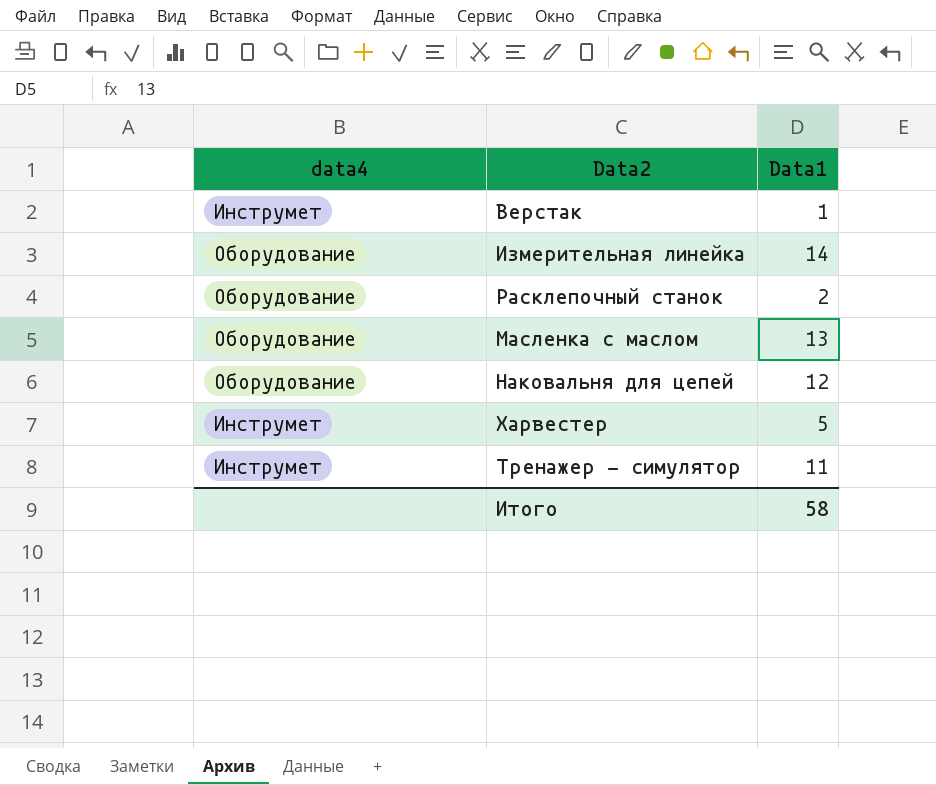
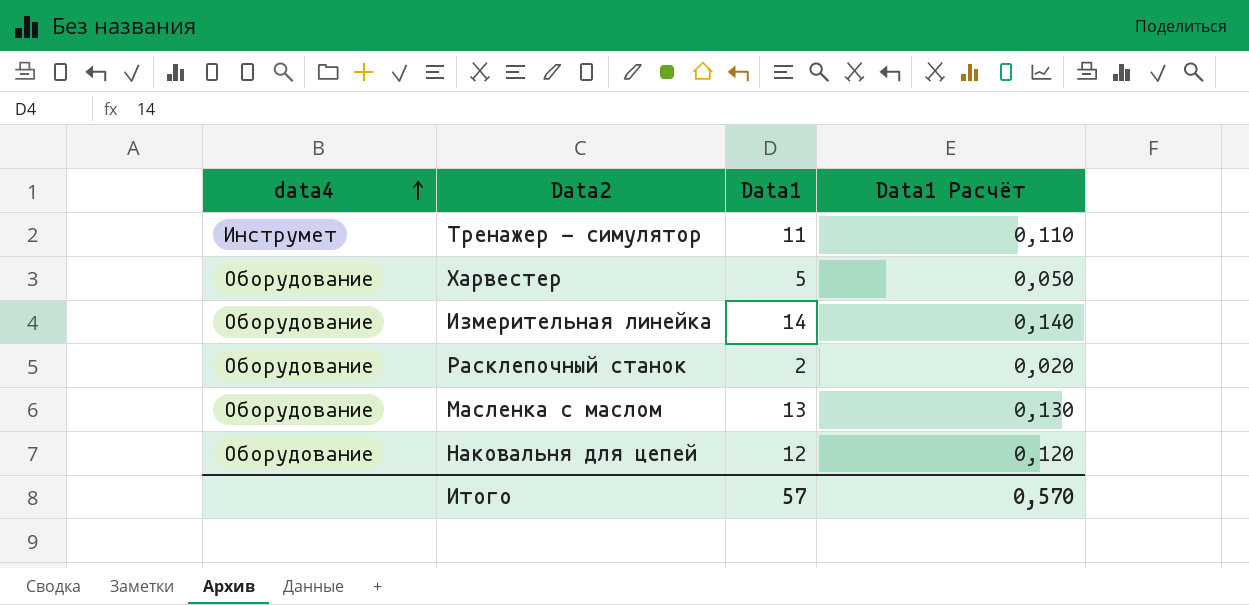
row order: none -> data4 ascending
column Data1 Расчёт | formula: none -> [Data1] * 0,01
row Верстак: Инструмет | 1 -> none
Харвестер | data4: Инструмет -> Оборудование
Итого | Data1: 58 -> 57

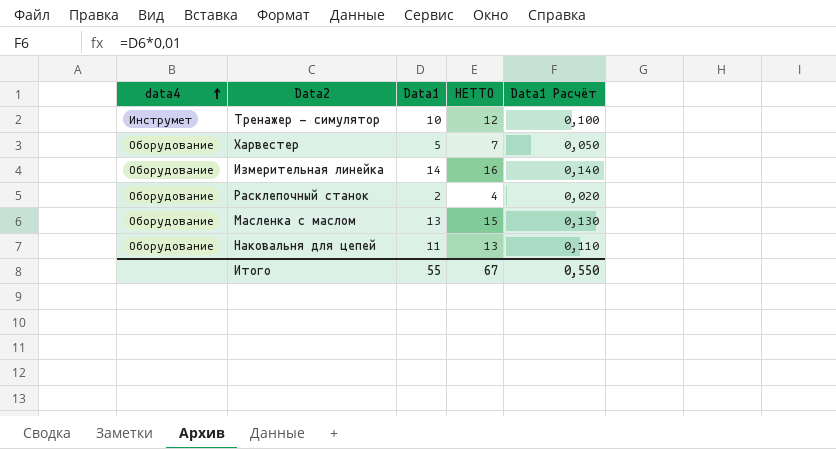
column НЕТТО | formula: none -> [Data1] + 2
Тренажер - симулятор | Data1: 11 -> 10
Тренажер - симулятор | Data1 Расчёт: 0,110 -> 0,100
Наковальня для цепей | Data1: 12 -> 11
Наковальня для цепей | Data1 Расчёт: 0,120 -> 0,110
Итого | Data1: 57 -> 55
Итого | Data1 Расчёт: 0,570 -> 0,550

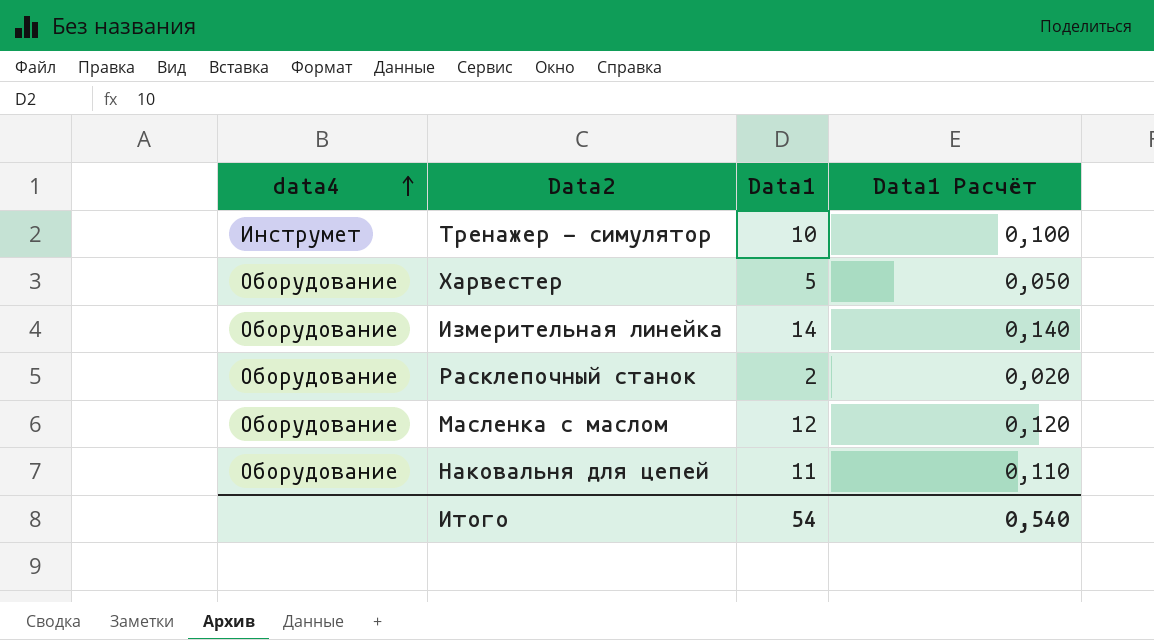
column НЕТТО | formula: [Data1] + 2 -> none
Масленка с маслом | Data1: 13 -> 12
Масленка с маслом | Data1 Расчёт: 0,130 -> 0,120
Итого | Data1: 55 -> 54
Итого | Data1 Расчёт: 0,550 -> 0,540

